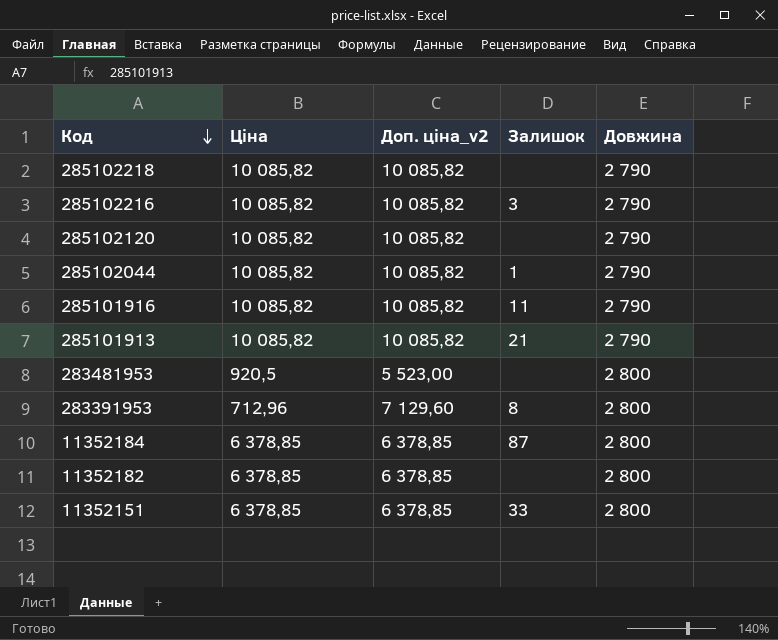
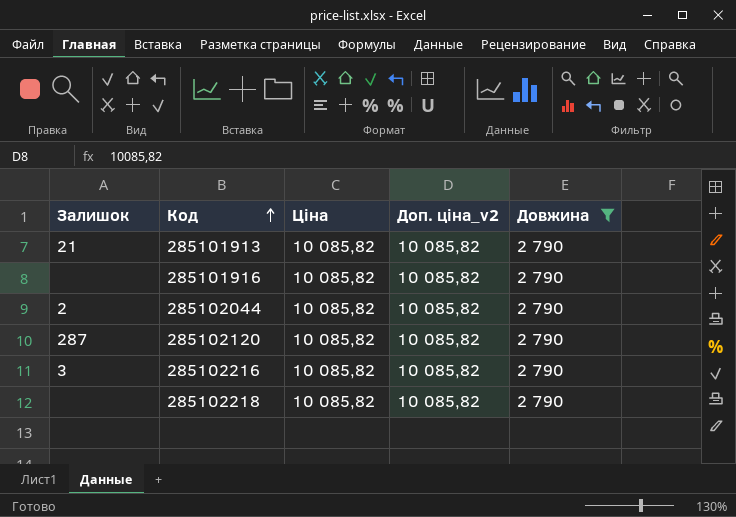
filter: none -> Довжина = 2 790
row order: Код descending -> Код ascending
column Залишок | position: 4 -> 1
285101916 | Залишок: 11 -> none
285102044 | Залишок: 1 -> 2
285102120 | Залишок: none -> 287

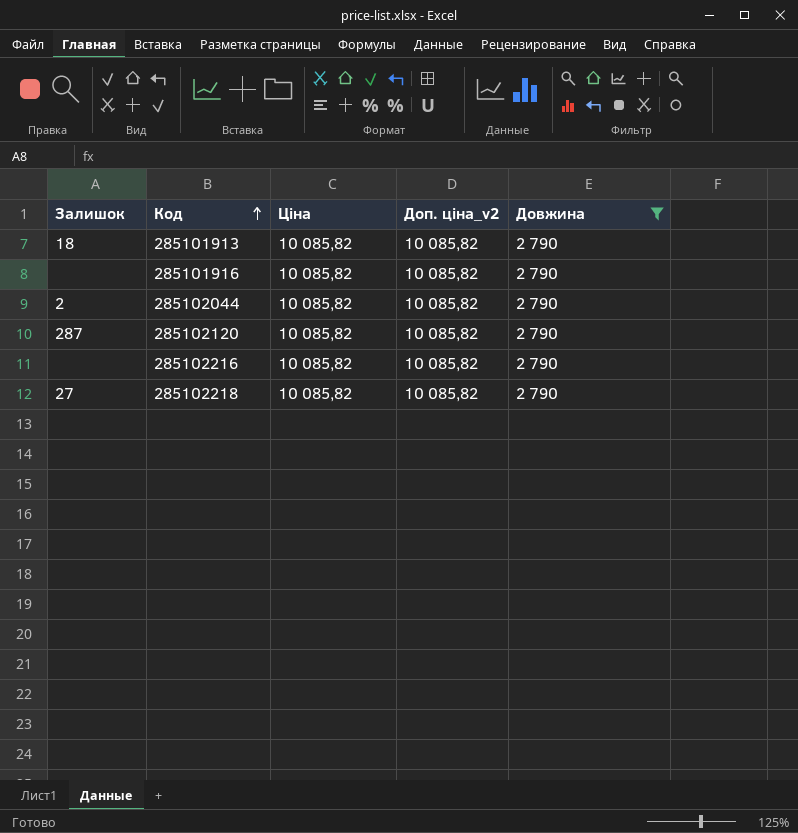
285101913 | Залишок: 21 -> 18
285102216 | Залишок: 3 -> none
285102218 | Залишок: none -> 27

